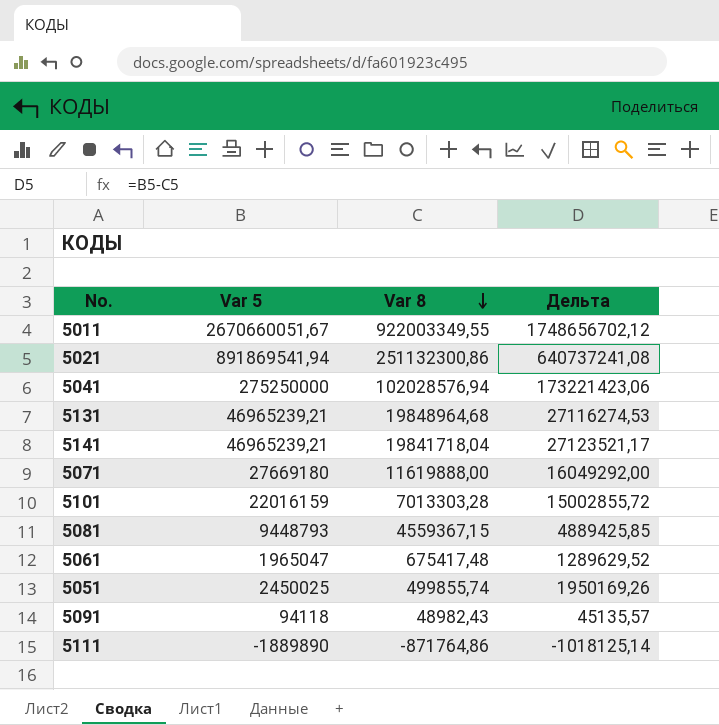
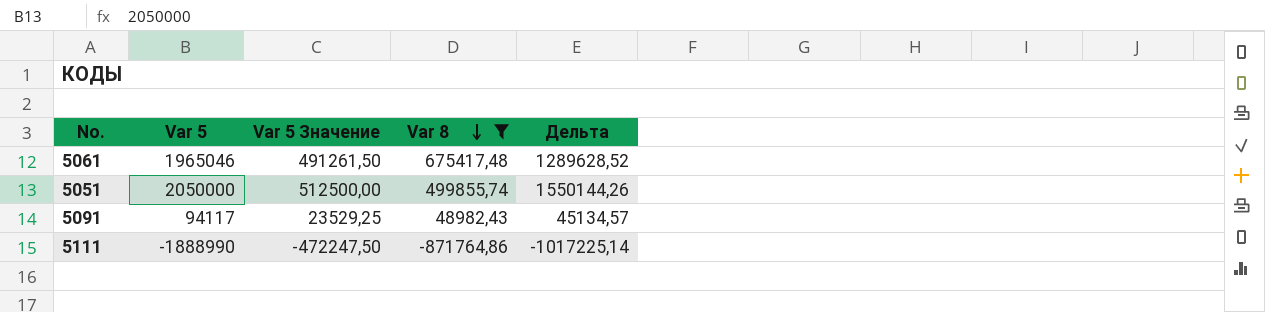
filter: none -> Var 8 <= 675417,48
column Var 5 Значение | formula: none -> [Var 5] * 0,25
5061 | Var 5: 1965047 -> 1965046
5061 | Дельта: 1289629,52 -> 1289628,52
5051 | Var 5: 2450025 -> 2050000
5051 | Дельта: 1950169,26 -> 1550144,26
5091 | Var 5: 94118 -> 94117
5091 | Дельта: 45135,57 -> 45134,57
5111 | Var 5: -1889890 -> -1888990
5111 | Дельта: -1018125,14 -> -1017225,14

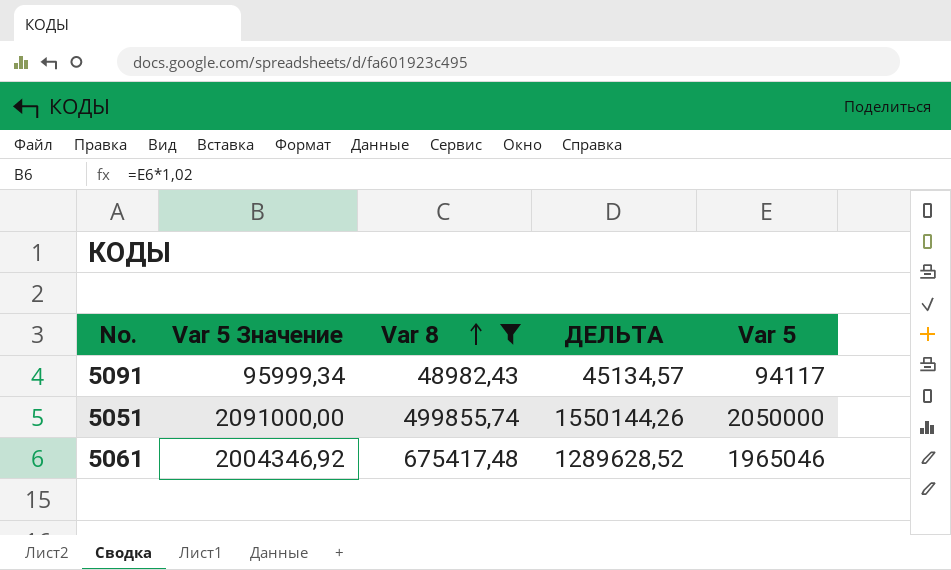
row order: Var 8 descending -> Var 8 ascending
column Var 5 Значение | formula: [Var 5] * 0,25 -> [Var 5] * 1,02
column name: Дельта -> ДЕЛЬТА
column Var 5 | position: 2 -> 5
row 5111: -1888990 | -472247,50 | -871764,86 | -1017225,14 -> none

